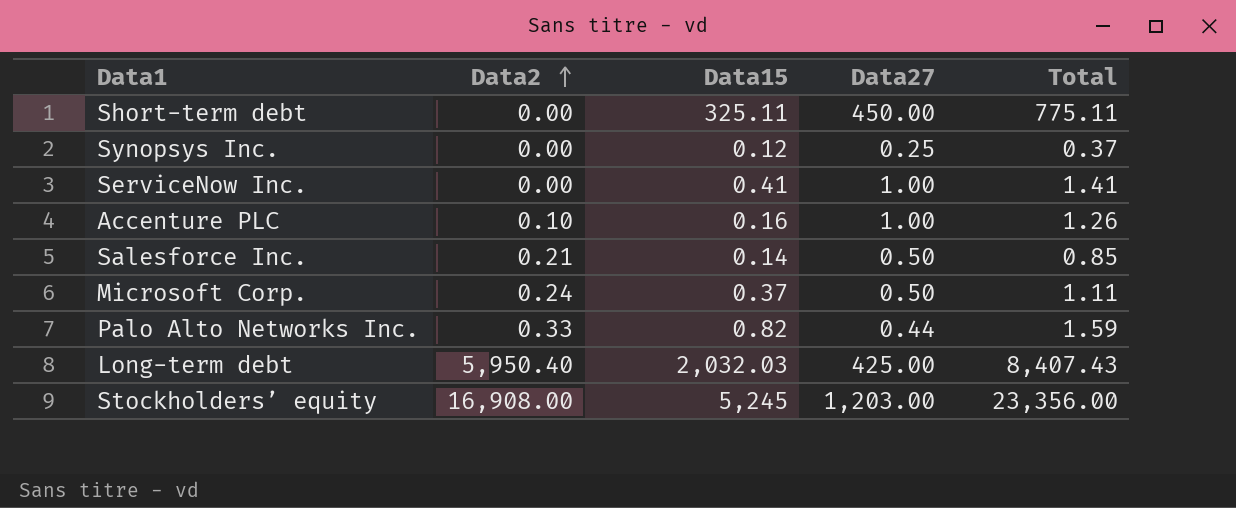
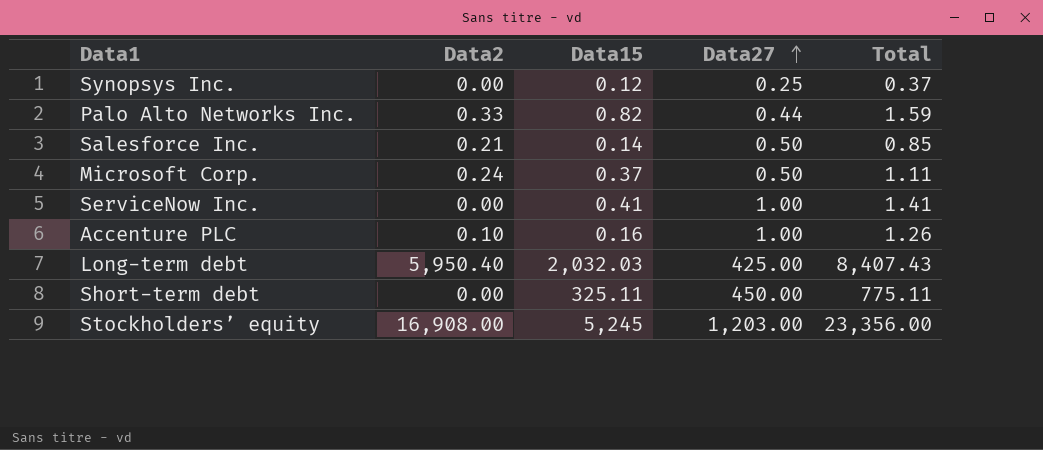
row order: Data2 ascending -> Data27 ascending

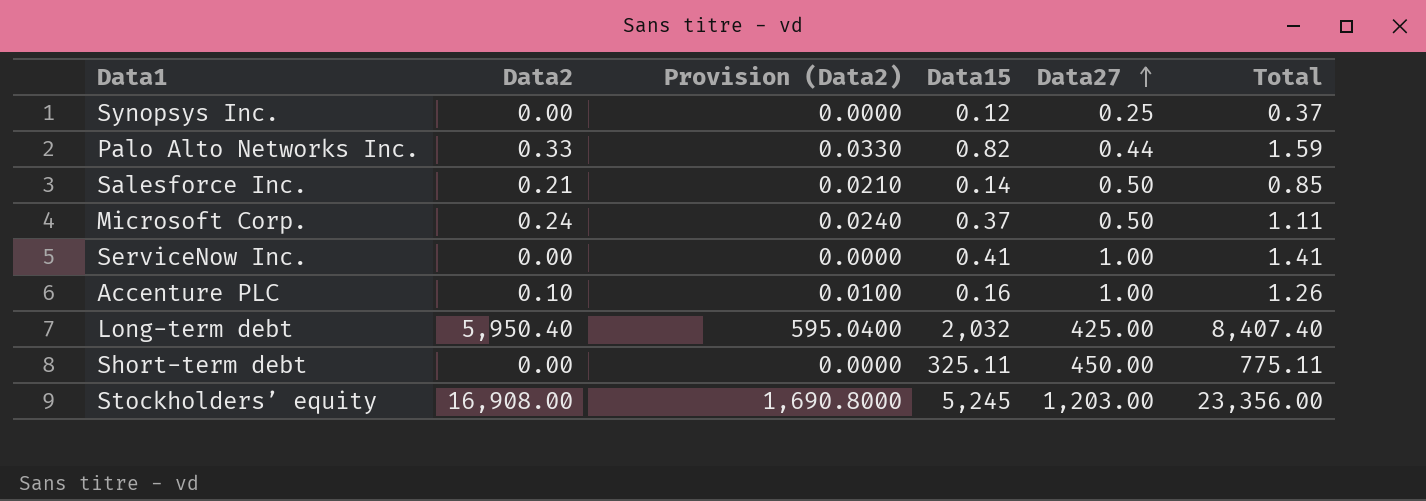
column Provision (Data2) | formula: none -> [Data2] * 0.1
Long-term debt | Data15: 2,032.03 -> 2,032
Long-term debt | Total: 8,407.43 -> 8,407.40

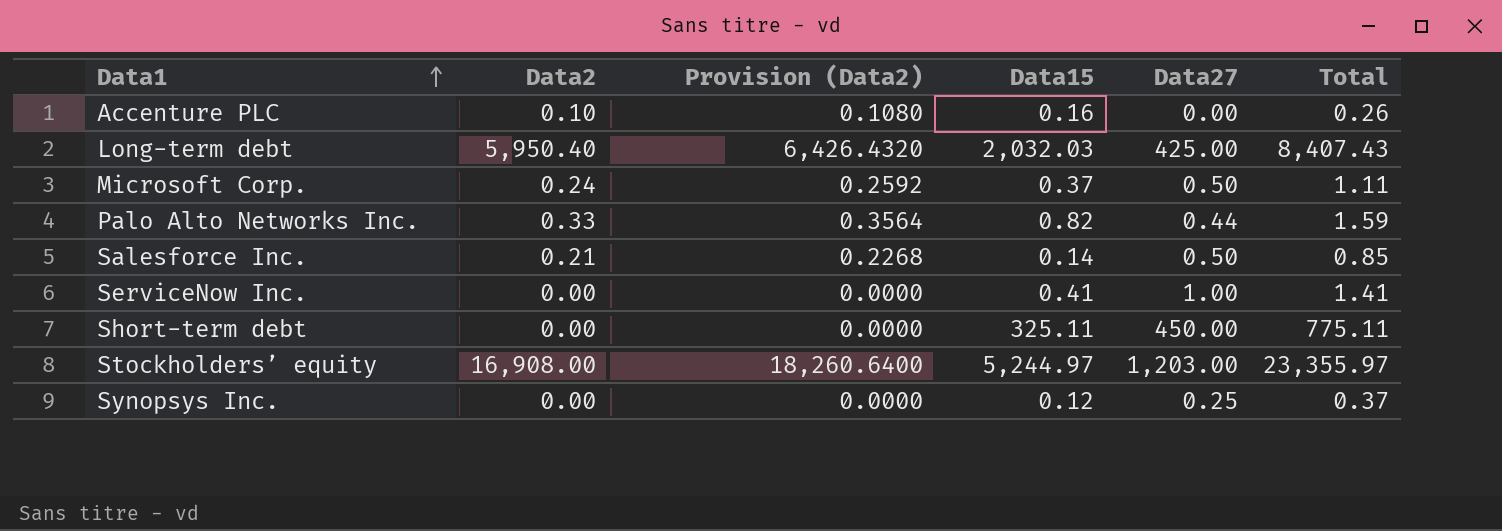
row order: Data27 ascending -> Data1 ascending
column Provision (Data2) | formula: [Data2] * 0.1 -> [Data2] * 1.08
Accenture PLC | Data27: 1.00 -> 0.00
Accenture PLC | Total: 1.26 -> 0.26
Long-term debt | Data15: 2,032 -> 2,032.03
Long-term debt | Total: 8,407.40 -> 8,407.43
Stockholders’ equity | Data15: 5,245 -> 5,244.97
Stockholders’ equity | Total: 23,356.00 -> 23,355.97

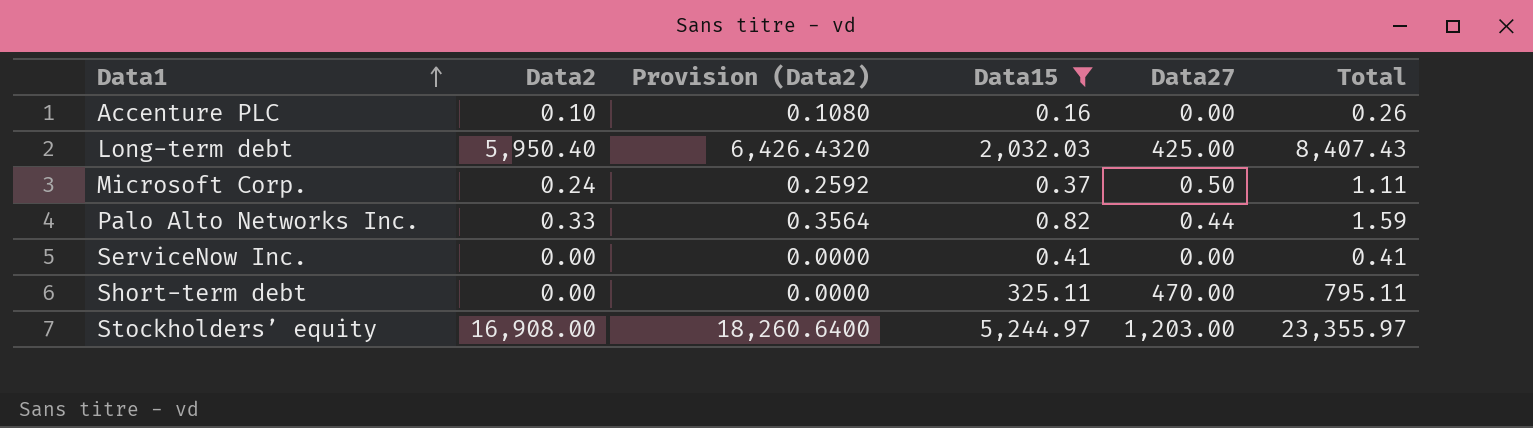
filter: none -> Data15 >= 0.16
ServiceNow Inc. | Data27: 1.00 -> 0.00
ServiceNow Inc. | Total: 1.41 -> 0.41
Short-term debt | Data27: 450.00 -> 470.00
Short-term debt | Total: 775.11 -> 795.11

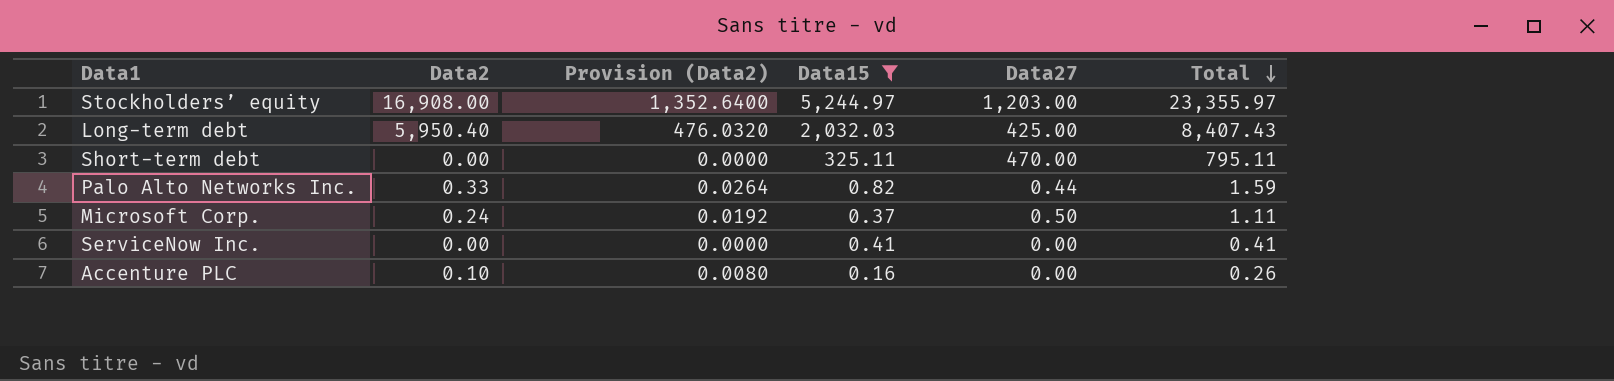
row order: Data1 ascending -> Total descending
column Provision (Data2) | formula: [Data2] * 1.08 -> [Data2] * 0.08

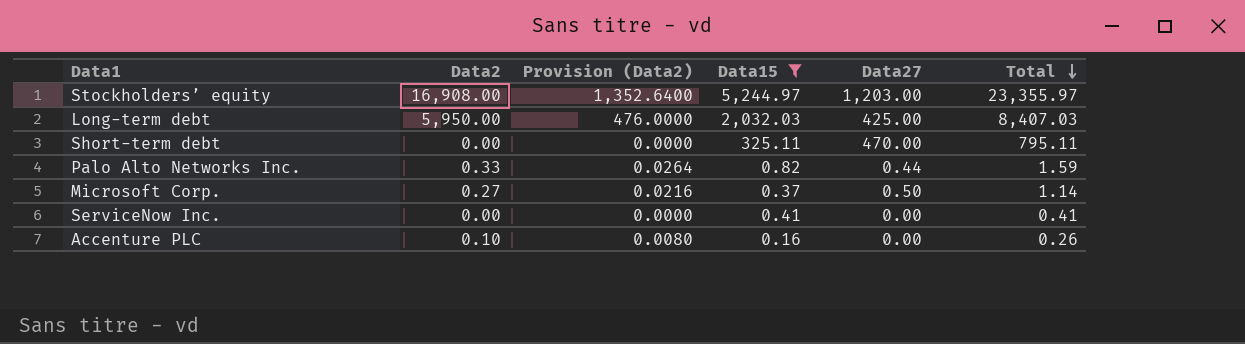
Long-term debt | Data2: 5,950.40 -> 5,950.00
Long-term debt | Provision (Data2): 476.0320 -> 476.0000
Long-term debt | Total: 8,407.43 -> 8,407.03
Microsoft Corp. | Data2: 0.24 -> 0.27
Microsoft Corp. | Provision (Data2): 0.0192 -> 0.0216
Microsoft Corp. | Total: 1.11 -> 1.14

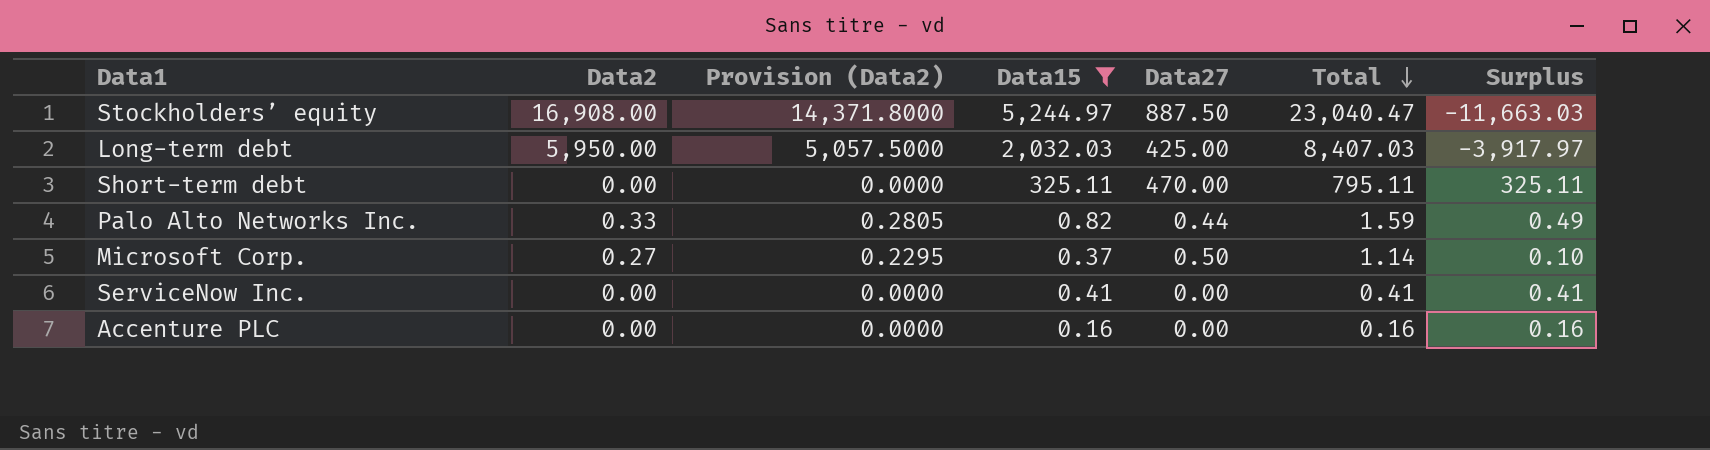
column Provision (Data2) | formula: [Data2] * 0.08 -> [Data2] * 0.85
column Surplus | formula: none -> [Data15] - [Data2]
Stockholders’ equity | Data27: 1,203.00 -> 887.50
Stockholders’ equity | Total: 23,355.97 -> 23,040.47
Accenture PLC | Data2: 0.10 -> 0.00
Accenture PLC | Total: 0.26 -> 0.16

